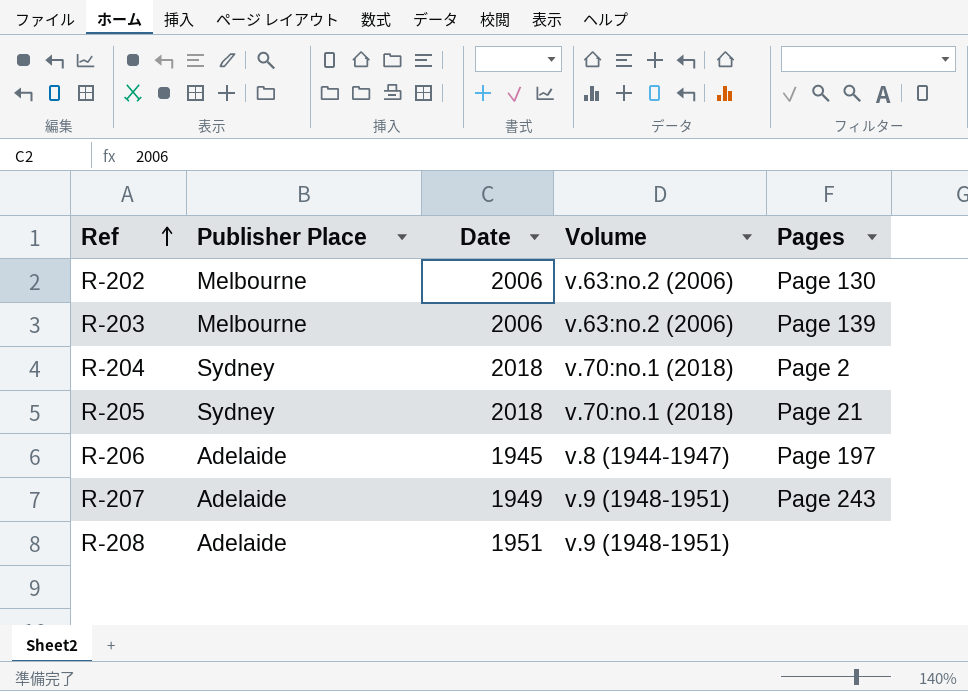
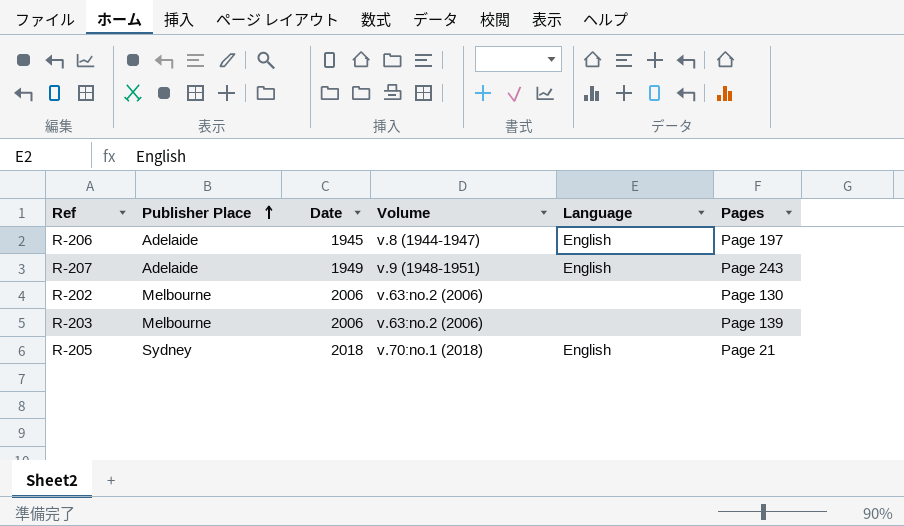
row order: Ref ascending -> Publisher Place ascending
column Language | position: none -> 5
row R-204: Sydney | 2018 | v.70:no.1 (2018) | Page 2 -> none
row R-208: Adelaide | 1951 | v.9 (1948-1951) | none -> none

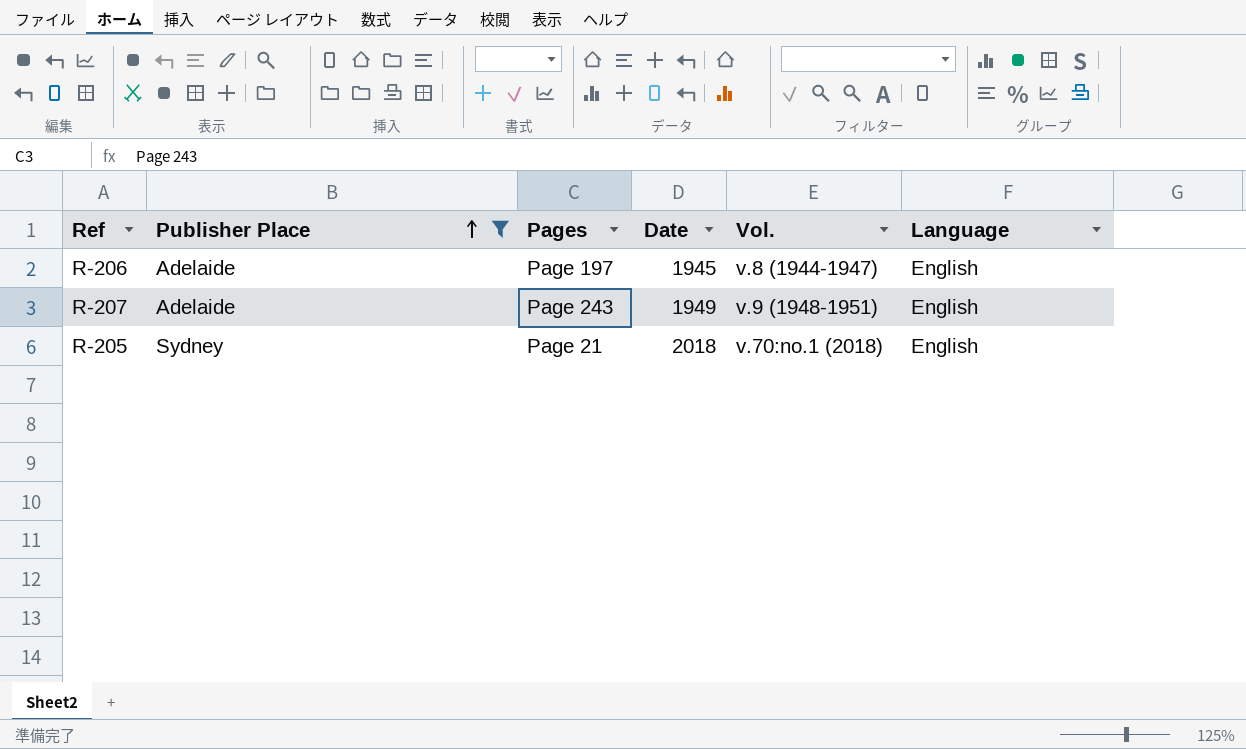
filter: none -> Publisher Place != Melbourne
column Pages | position: 6 -> 3
column name: Volume -> Vol.

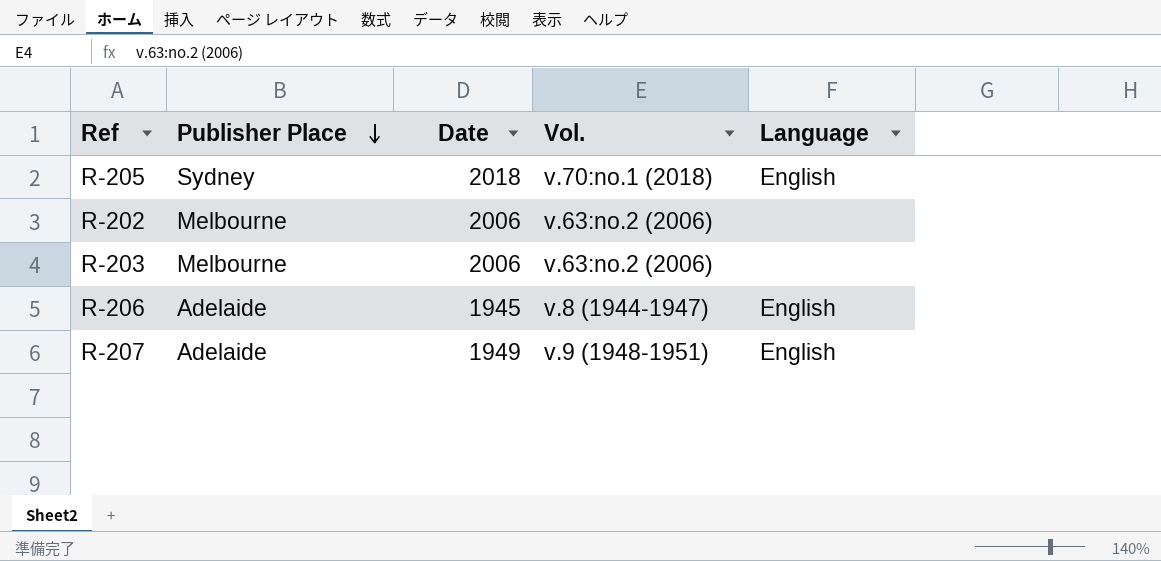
filter: Publisher Place != Melbourne -> none
row order: Publisher Place ascending -> Publisher Place descending
column Pages | position: 3 -> none

